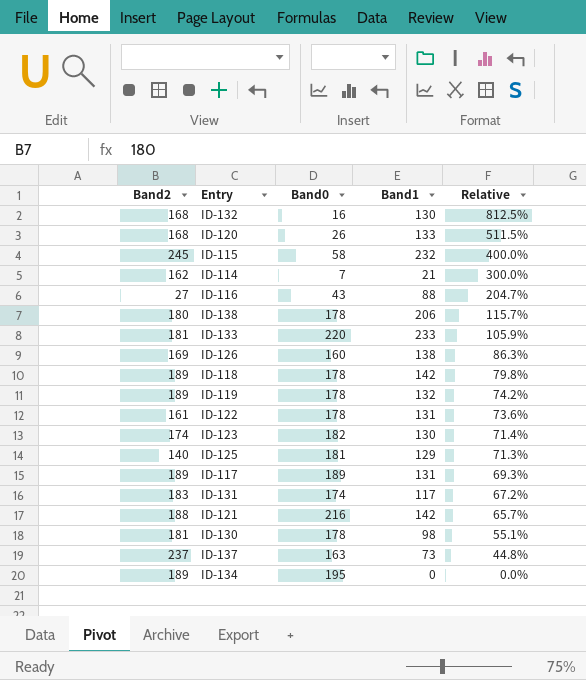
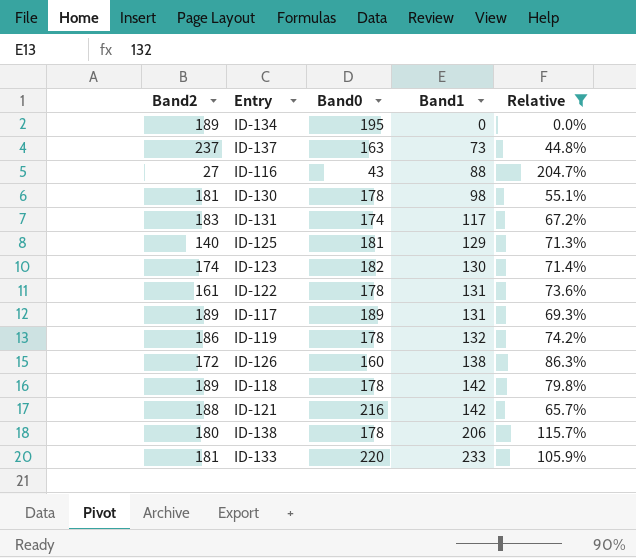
filter: none -> Relative <= 204.7%
row order: Relative descending -> Band1 ascending
ID-119 | Band2: 189 -> 186
ID-126 | Band2: 169 -> 172

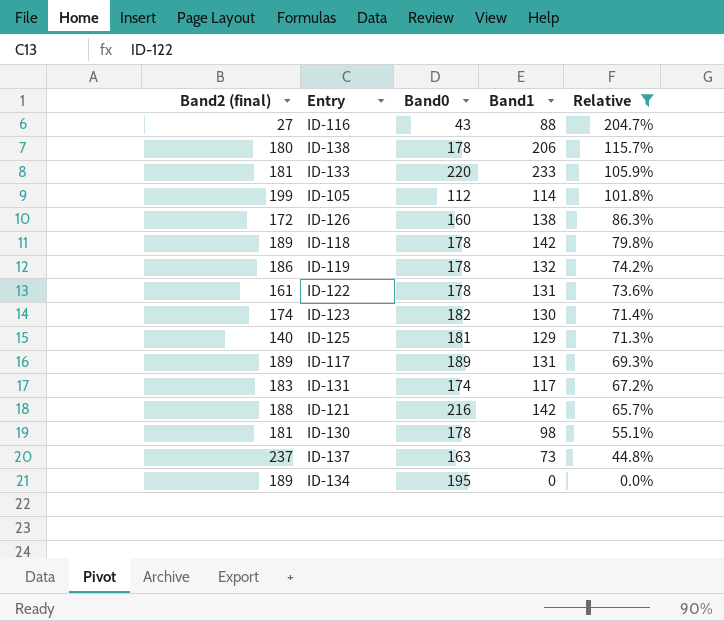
row order: Band1 ascending -> Relative descending
column name: Band2 -> Band2 (final)
row ID-105: none -> 199 | 112 | 114 | 101.8%

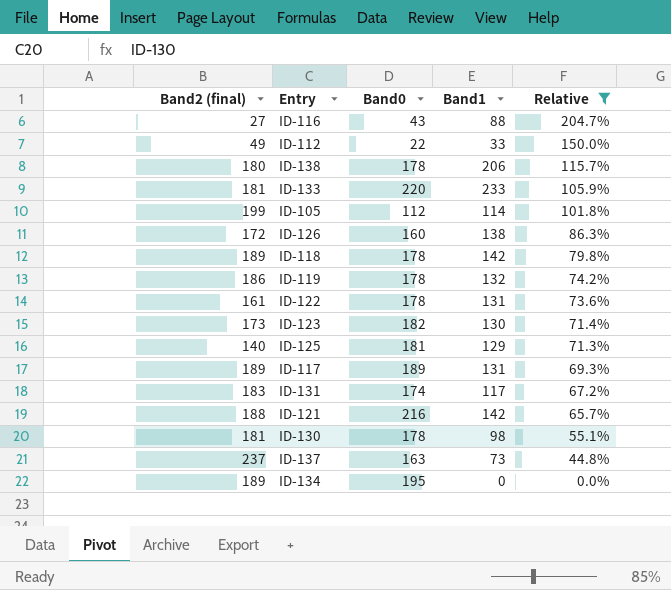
row ID-112: none -> 49 | 22 | 33 | 150.0%
ID-123 | Band2 (final): 174 -> 173

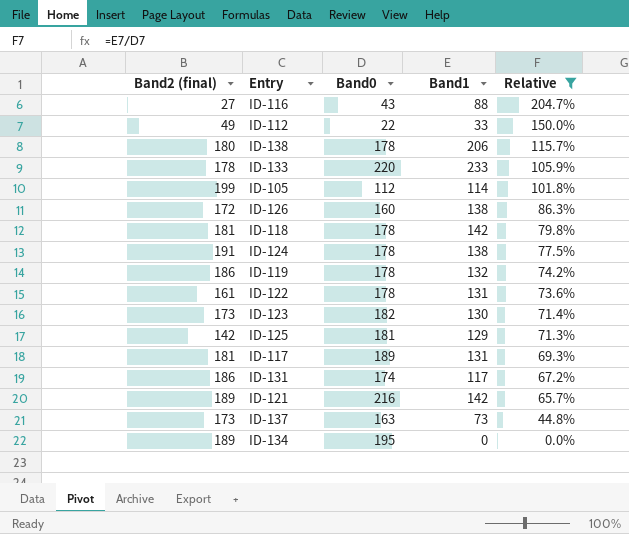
row ID-130: 181 | 178 | 98 | 55.1% -> none
ID-133 | Band2 (final): 181 -> 178
ID-118 | Band2 (final): 189 -> 181
row ID-124: none -> 191 | 178 | 138 | 77.5%
ID-125 | Band2 (final): 140 -> 142
ID-117 | Band2 (final): 189 -> 181
ID-131 | Band2 (final): 183 -> 186
ID-121 | Band2 (final): 188 -> 189
ID-137 | Band2 (final): 237 -> 173

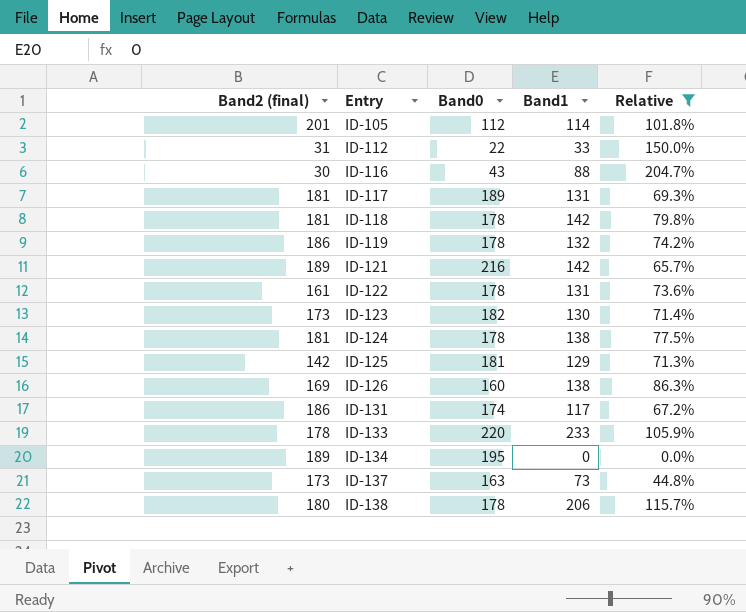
row order: Relative descending -> Entry ascending
ID-105 | Band2 (final): 199 -> 201
ID-112 | Band2 (final): 49 -> 31
ID-116 | Band2 (final): 27 -> 30
ID-124 | Band2 (final): 191 -> 181
ID-126 | Band2 (final): 172 -> 169

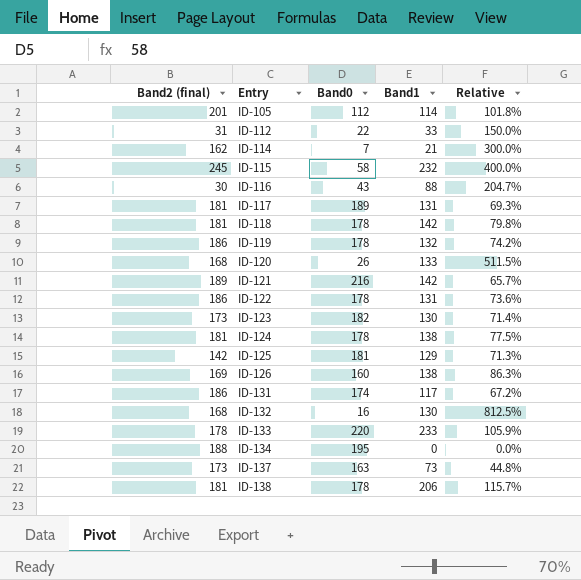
filter: Relative <= 204.7% -> none
ID-122 | Band2 (final): 161 -> 186
ID-134 | Band2 (final): 189 -> 188
ID-138 | Band2 (final): 180 -> 181

